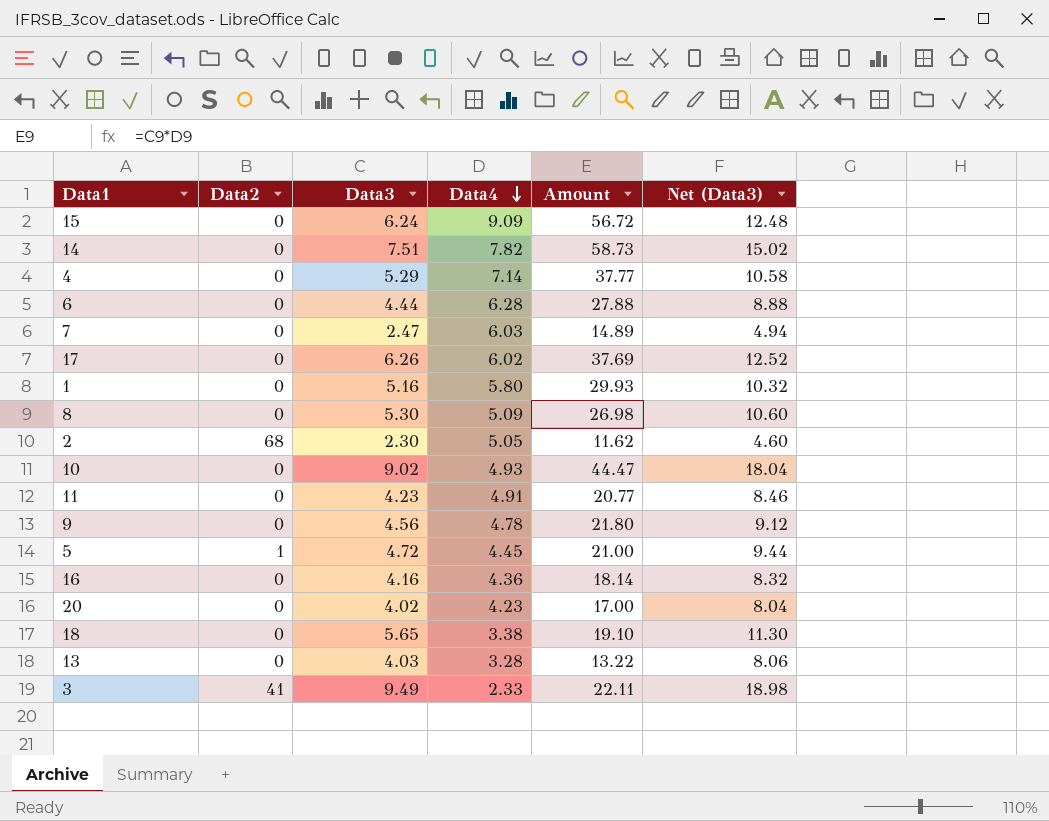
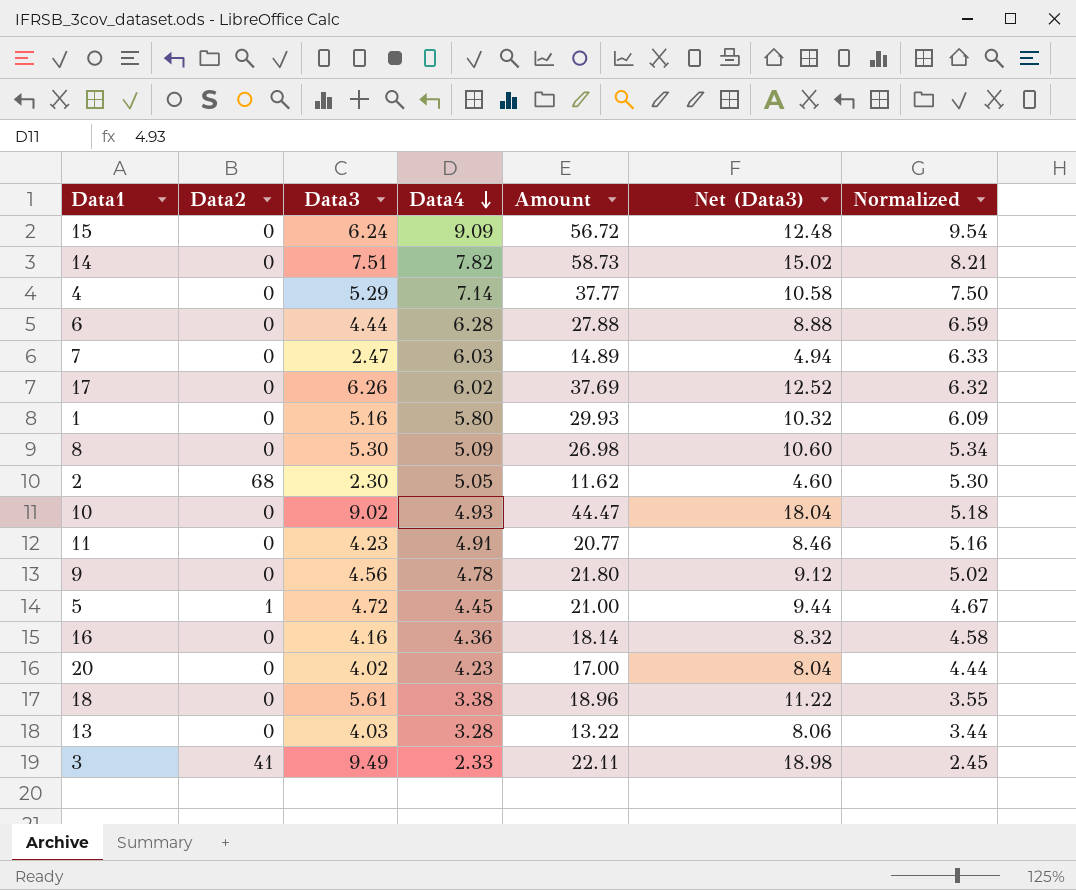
column Normalized | formula: none -> [Data4] * 1.05
18 | Data3: 5.65 -> 5.61
18 | Amount: 19.10 -> 18.96
18 | Net (Data3): 11.30 -> 11.22

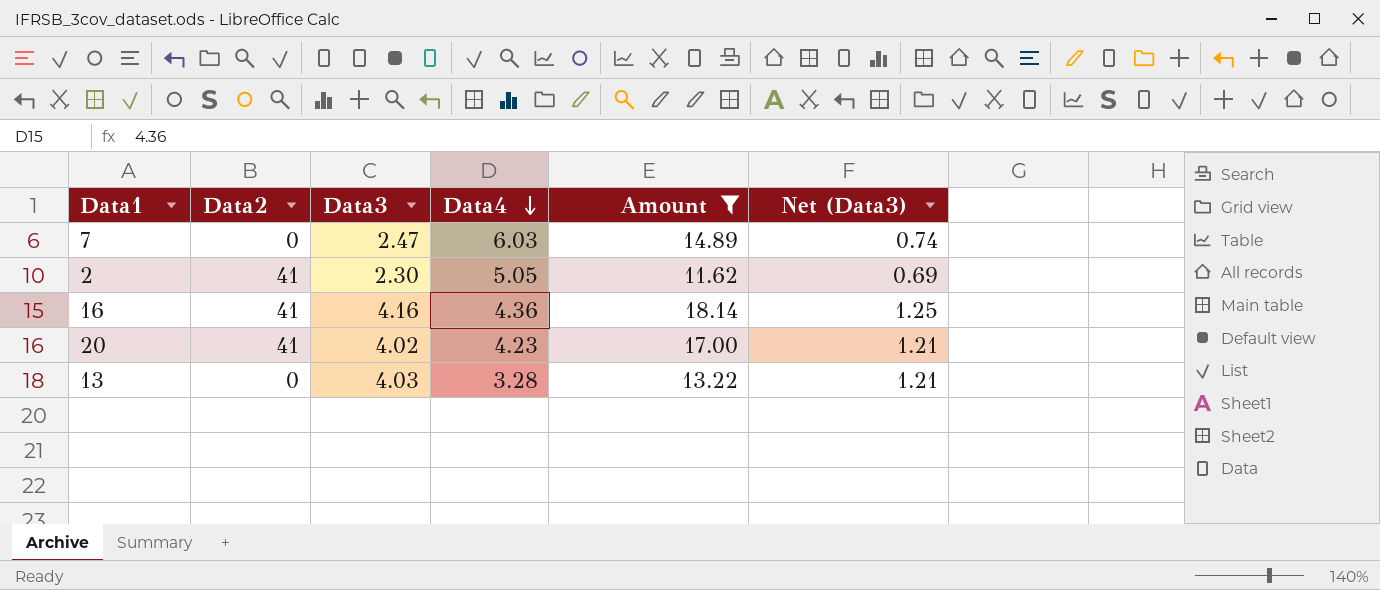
filter: none -> Amount <= 18.14
column Normalized | formula: [Data4] * 1.05 -> none
column Net (Data3) | formula: [Data3] * 2 -> [Data3] * 0.3
2 | Data2: 68 -> 41
16 | Data2: 0 -> 41
20 | Data2: 0 -> 41

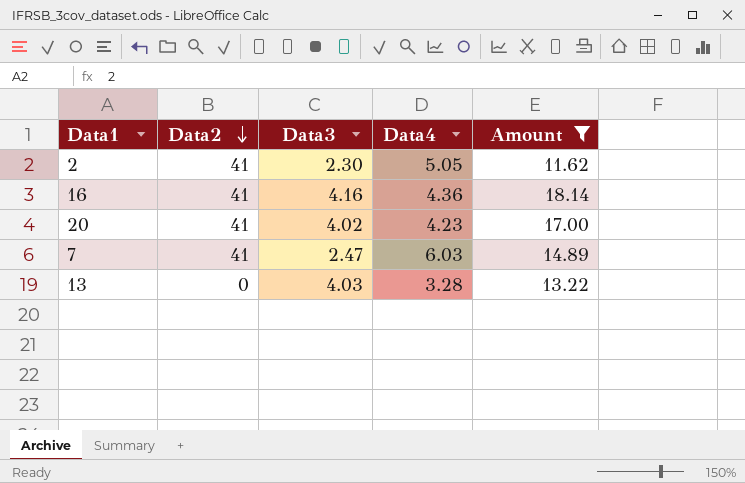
row order: Data4 descending -> Data2 descending
column Net (Data3) | formula: [Data3] * 0.3 -> none
7 | Data2: 0 -> 41

